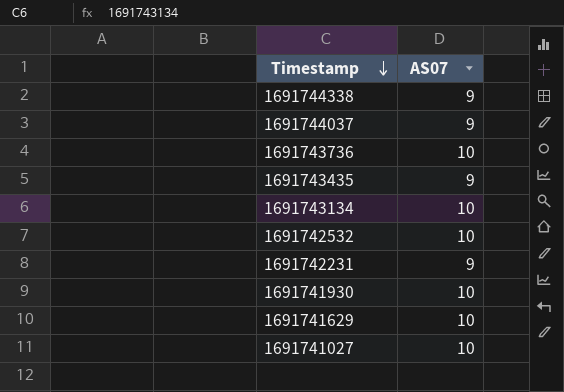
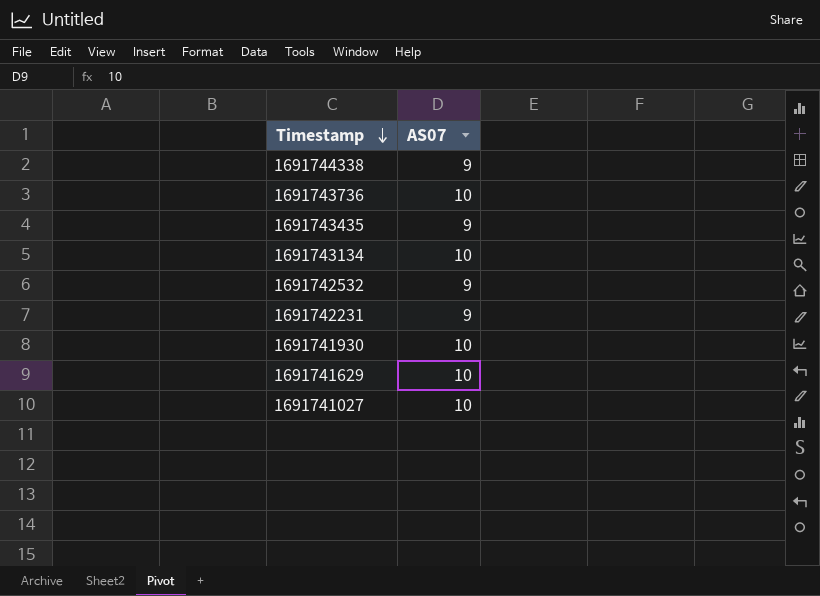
row 1691744037: 9 -> none
1691742532 | AS07: 10 -> 9

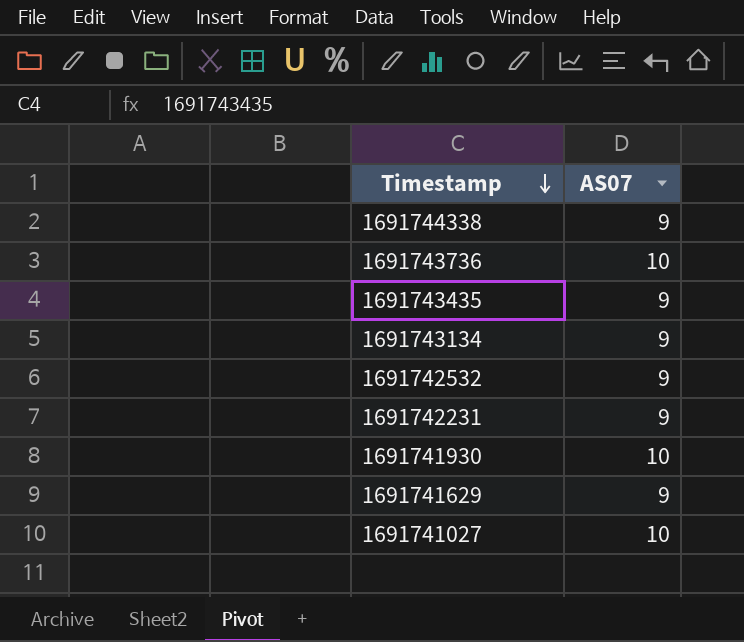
1691743134 | AS07: 10 -> 9
1691741629 | AS07: 10 -> 9

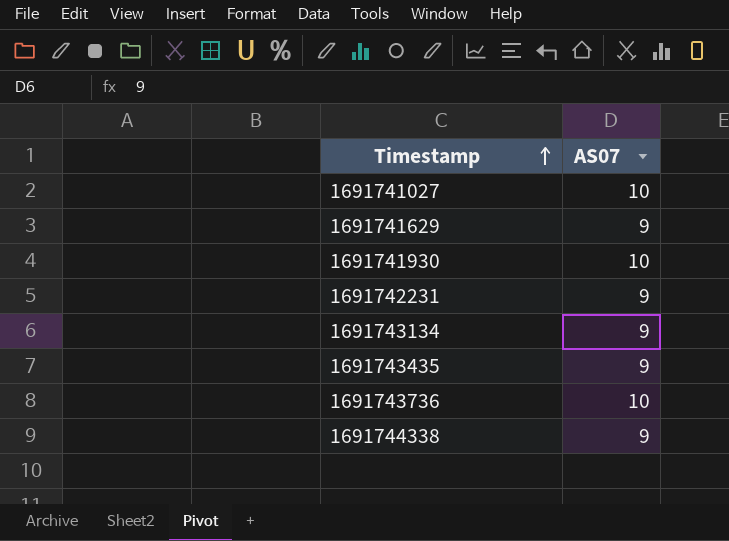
row order: Timestamp descending -> Timestamp ascending
row 1691742532: 9 -> none

